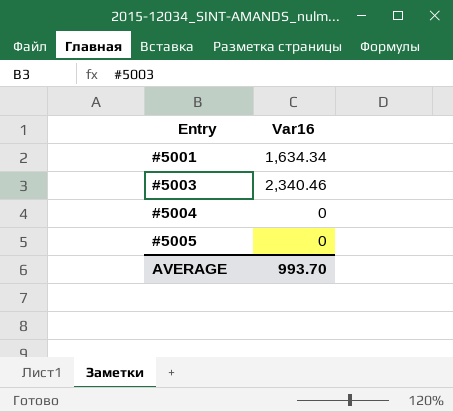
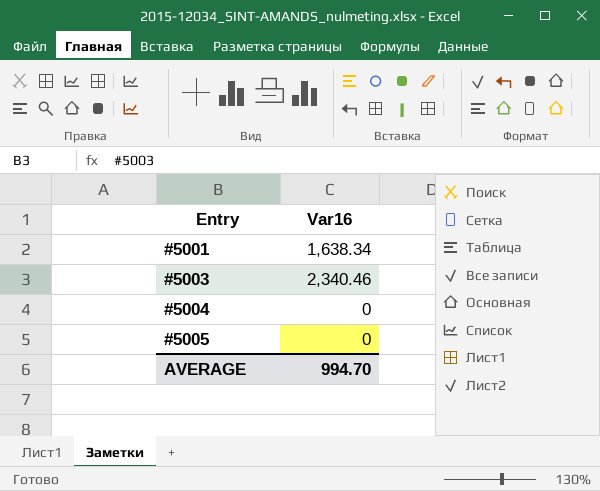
#5001 | Var16: 1,634.34 -> 1,638.34
AVERAGE | Var16: 993.70 -> 994.70

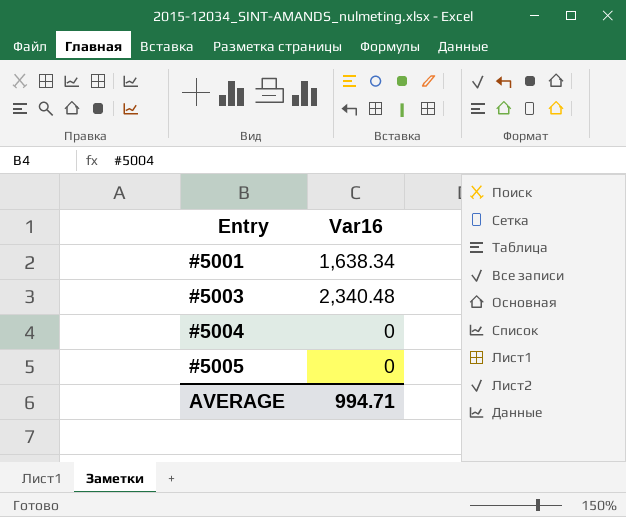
#5003 | Var16: 2,340.46 -> 2,340.48
AVERAGE | Var16: 994.70 -> 994.71

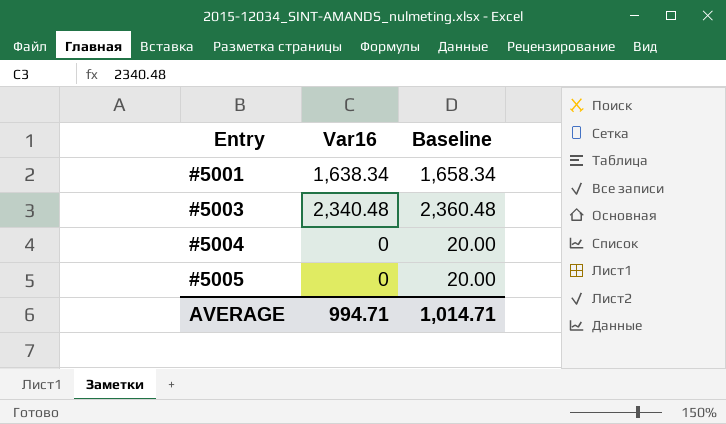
column Baseline | formula: none -> [Var16] + 20

